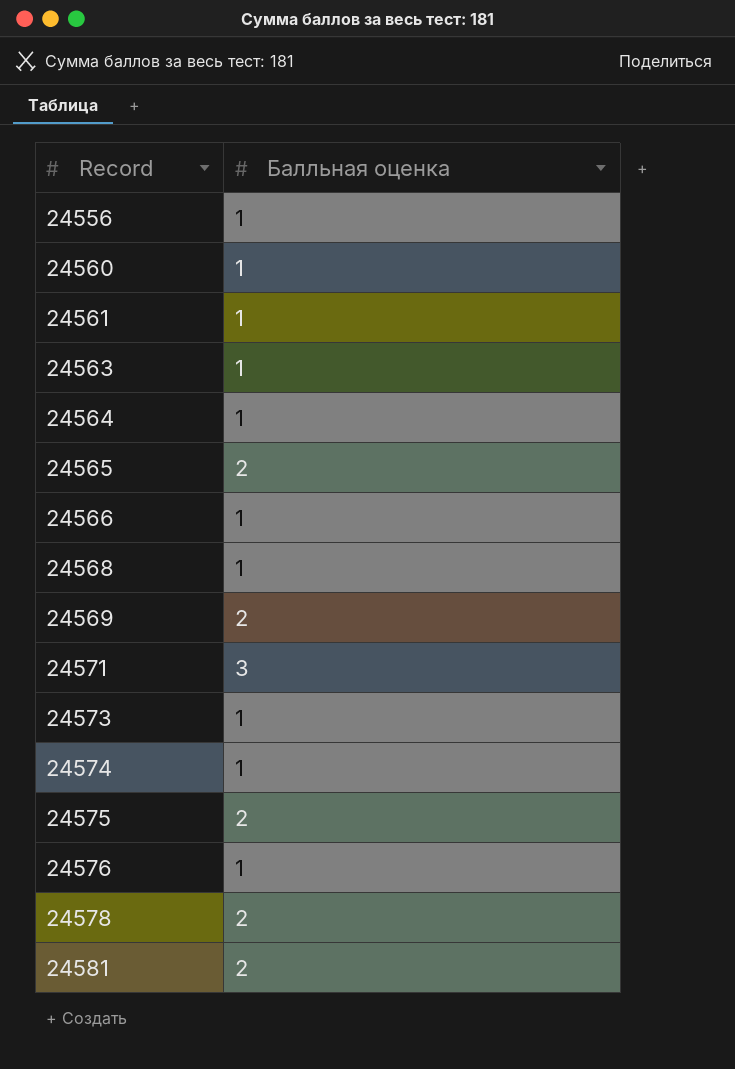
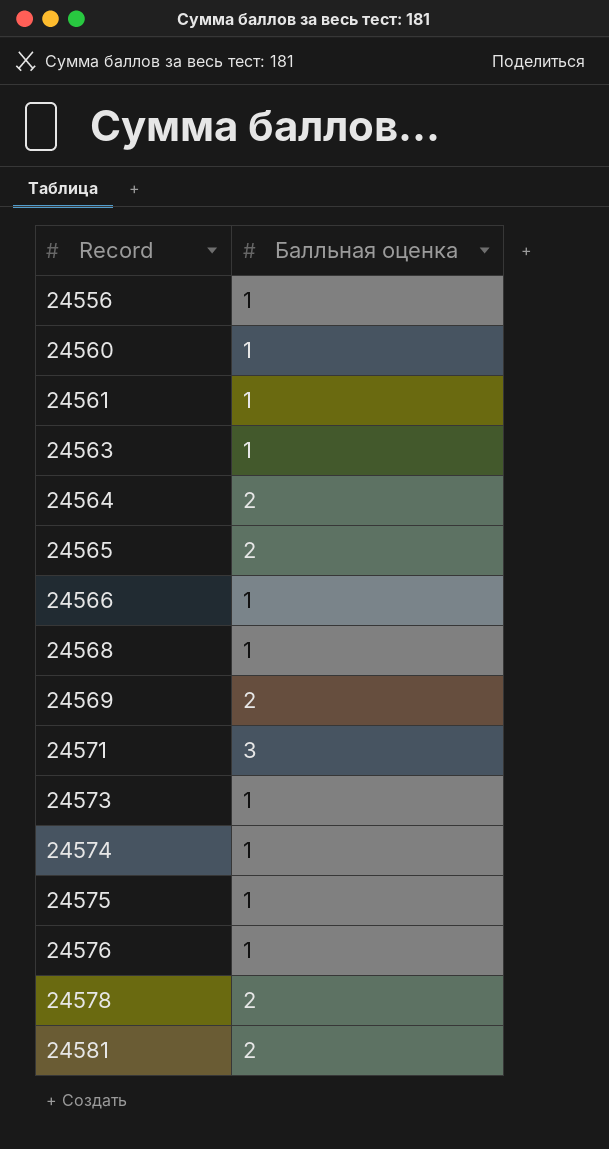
24564 | Балльная оценка: 1 -> 2
24575 | Балльная оценка: 2 -> 1

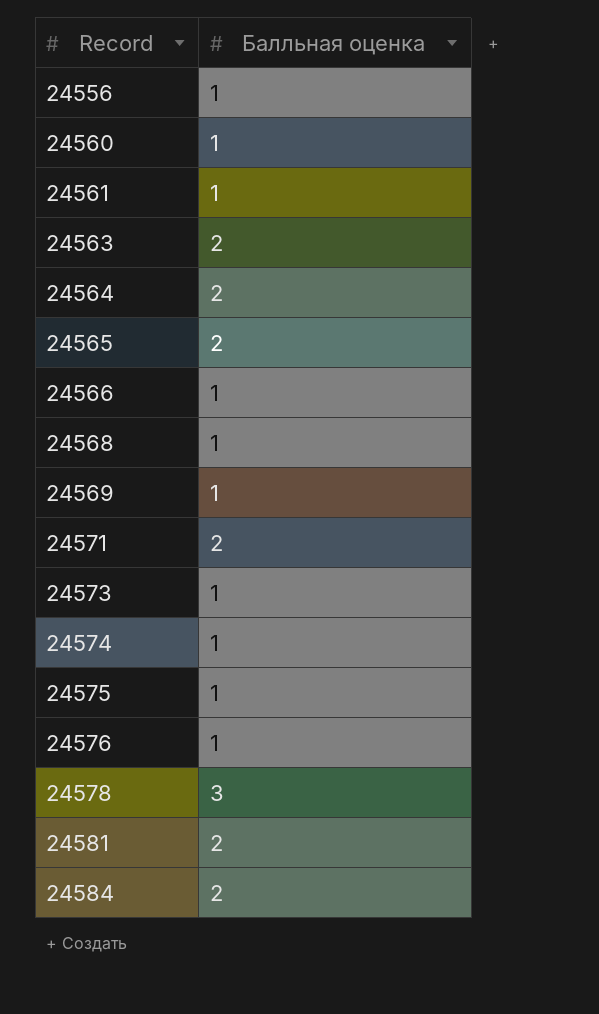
24563 | Балльная оценка: 1 -> 2
24569 | Балльная оценка: 2 -> 1
24571 | Балльная оценка: 3 -> 2
24578 | Балльная оценка: 2 -> 3
row 24584: none -> 2

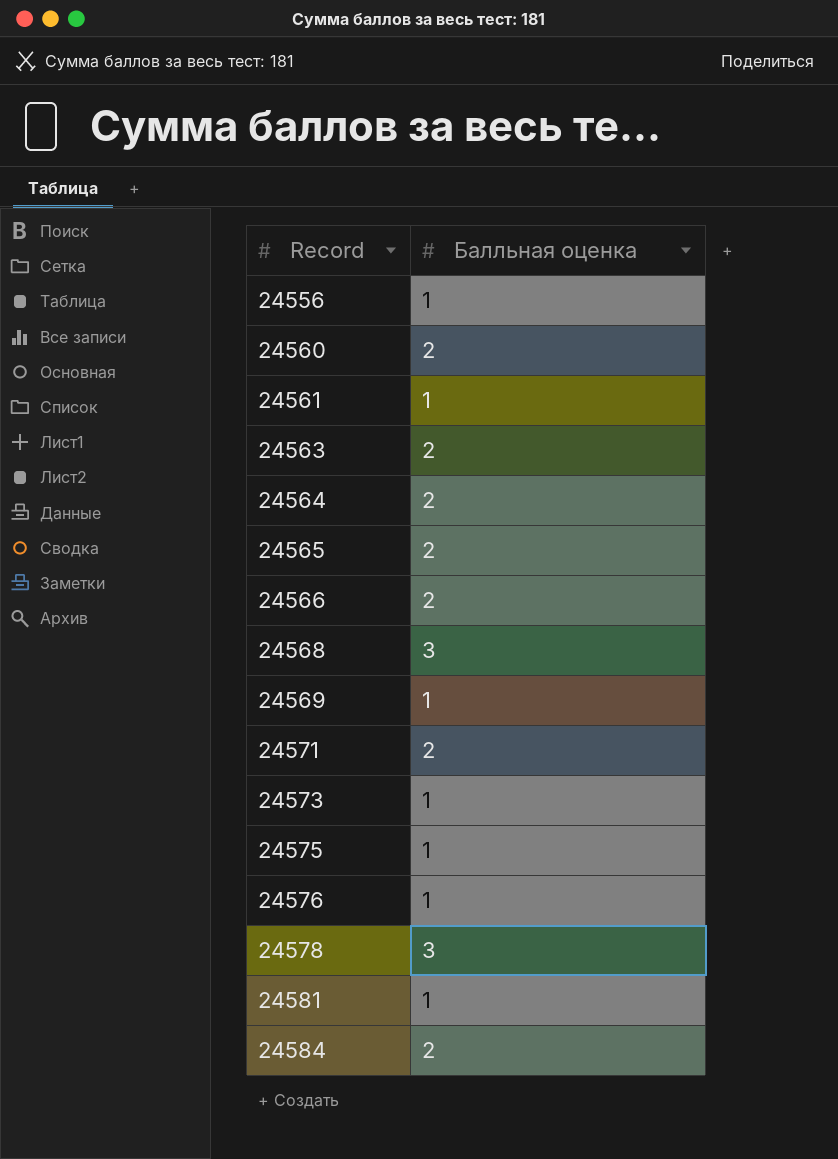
row 24574: 1 -> none
24560 | Балльная оценка: 1 -> 2
24566 | Балльная оценка: 1 -> 2
24568 | Балльная оценка: 1 -> 3
24581 | Балльная оценка: 2 -> 1

